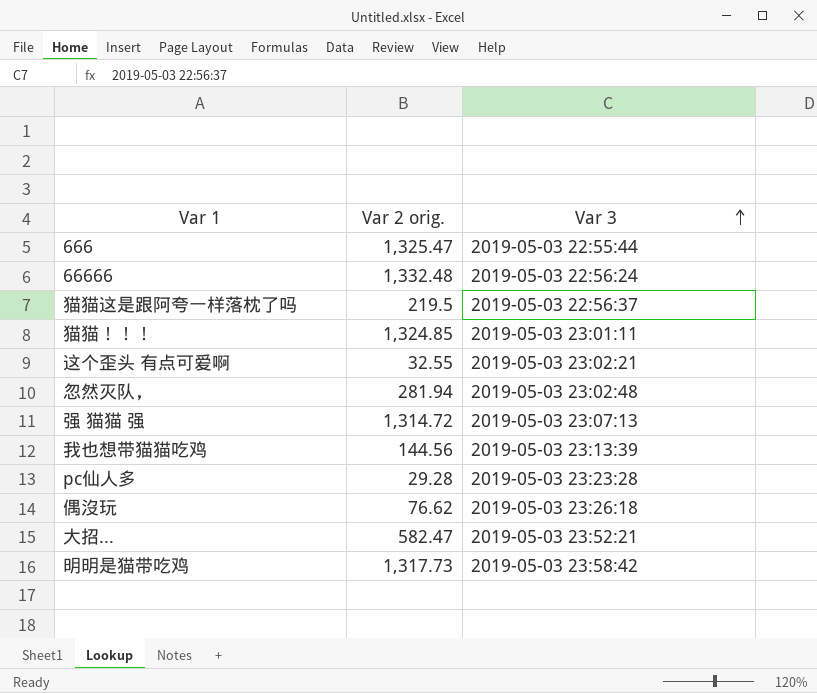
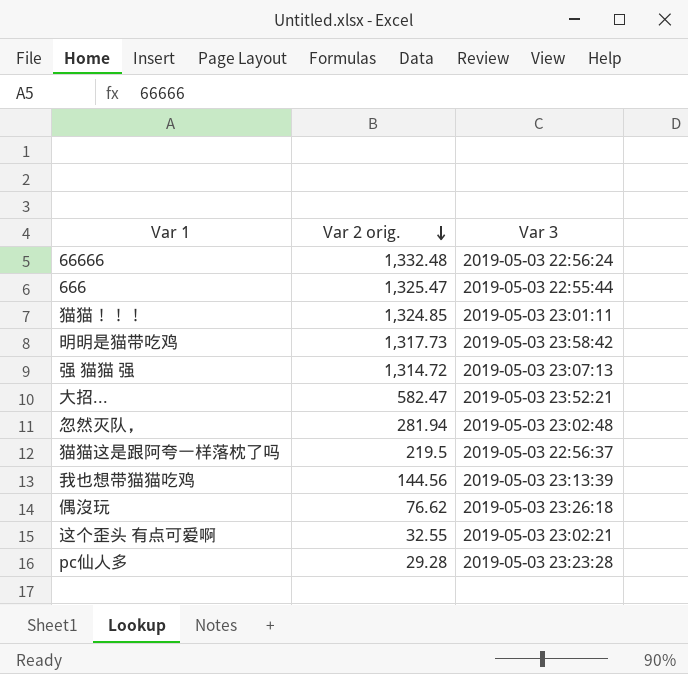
row order: Var 3 ascending -> Var 2 orig. descending

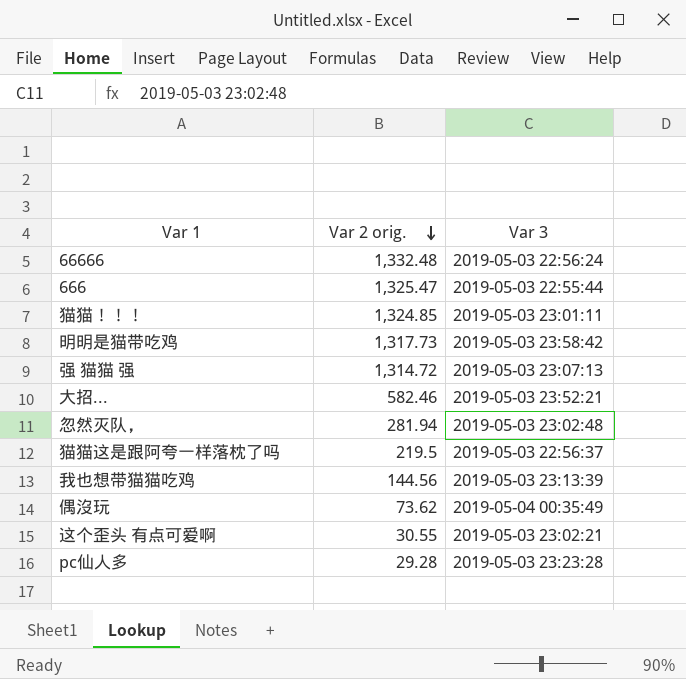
大招... | Var 2 orig.: 582.47 -> 582.46
偶沒玩 | Var 2 orig.: 76.62 -> 73.62
偶沒玩 | Var 3: 2019-05-03 23:26:18 -> 2019-05-04 00:35:49
这个歪头 有点可爱啊 | Var 2 orig.: 32.55 -> 30.55

